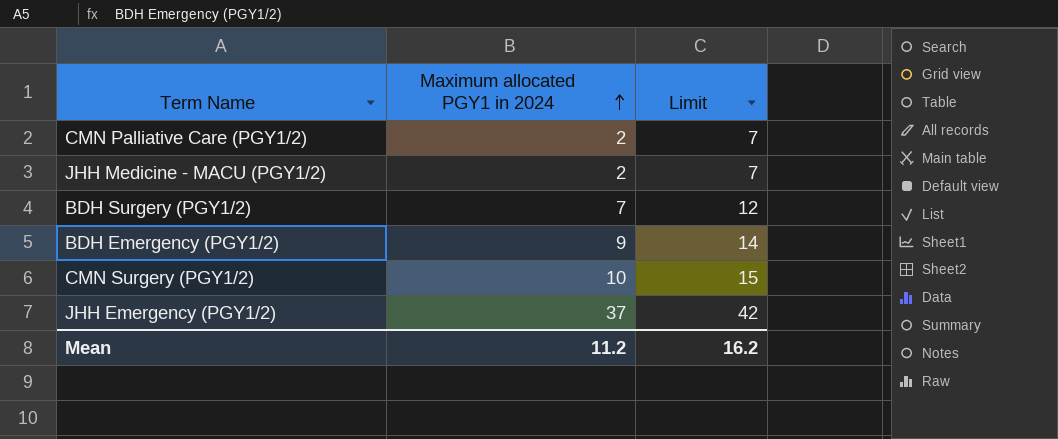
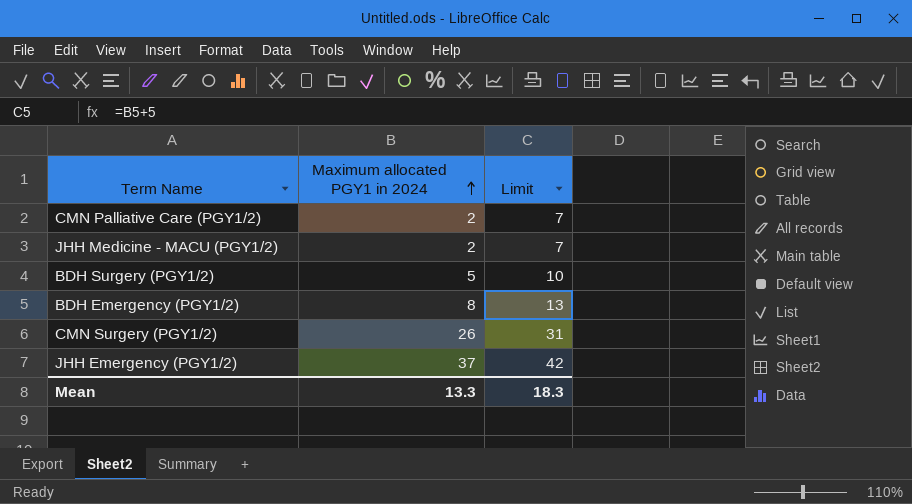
BDH Surgery (PGY1/2) | Maximum allocated PGY1 in 2024: 7 -> 5
BDH Surgery (PGY1/2) | Limit: 12 -> 10
BDH Emergency (PGY1/2) | Maximum allocated PGY1 in 2024: 9 -> 8
BDH Emergency (PGY1/2) | Limit: 14 -> 13
CMN Surgery (PGY1/2) | Maximum allocated PGY1 in 2024: 10 -> 26
CMN Surgery (PGY1/2) | Limit: 15 -> 31
Mean | Maximum allocated PGY1 in 2024: 11.2 -> 13.3
Mean | Limit: 16.2 -> 18.3

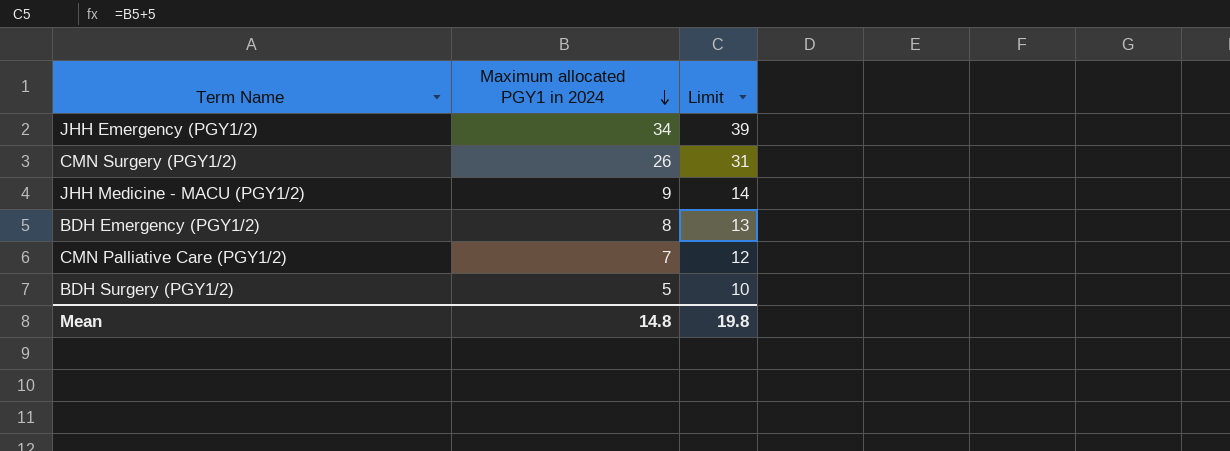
row order: Maximum allocated PGY1 in 2024 ascending -> Maximum allocated PGY1 in 2024 descending
JHH Emergency (PGY1/2) | Maximum allocated PGY1 in 2024: 37 -> 34
JHH Emergency (PGY1/2) | Limit: 42 -> 39
JHH Medicine - MACU (PGY1/2) | Maximum allocated PGY1 in 2024: 2 -> 9
JHH Medicine - MACU (PGY1/2) | Limit: 7 -> 14
CMN Palliative Care (PGY1/2) | Maximum allocated PGY1 in 2024: 2 -> 7
CMN Palliative Care (PGY1/2) | Limit: 7 -> 12
Mean | Maximum allocated PGY1 in 2024: 13.3 -> 14.8
Mean | Limit: 18.3 -> 19.8

